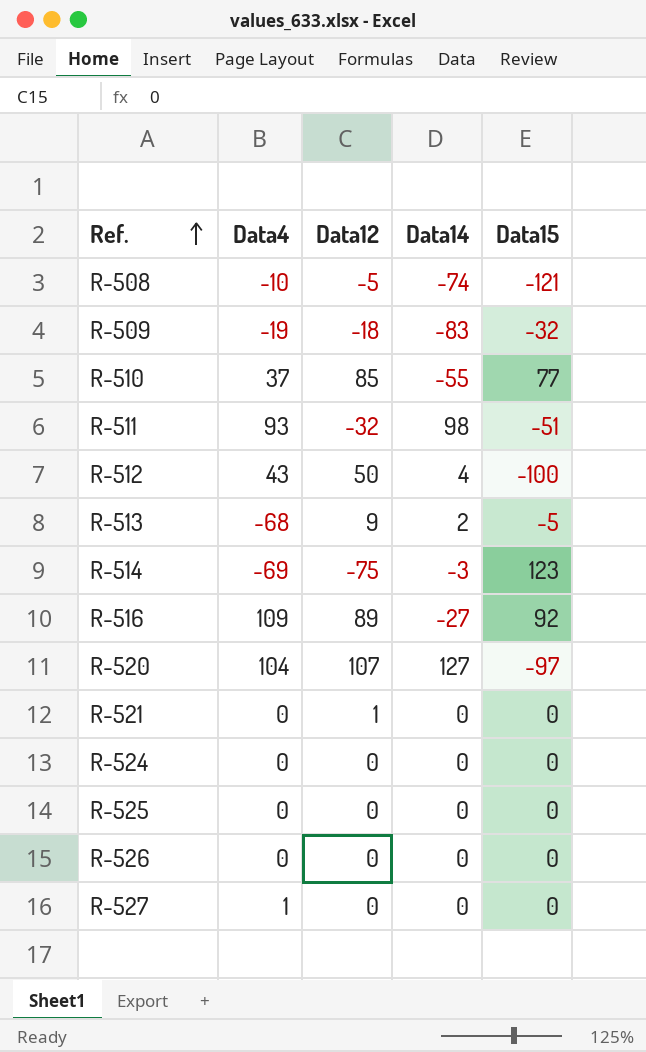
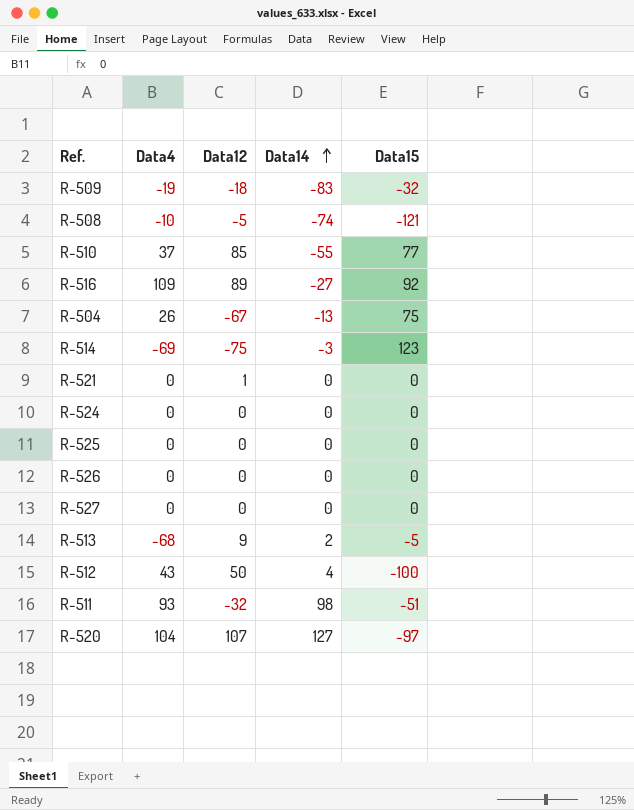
row order: Ref. ascending -> Data14 ascending
row R-504: none -> 26 | -67 | -13 | 75
R-527 | Data4: 1 -> 0

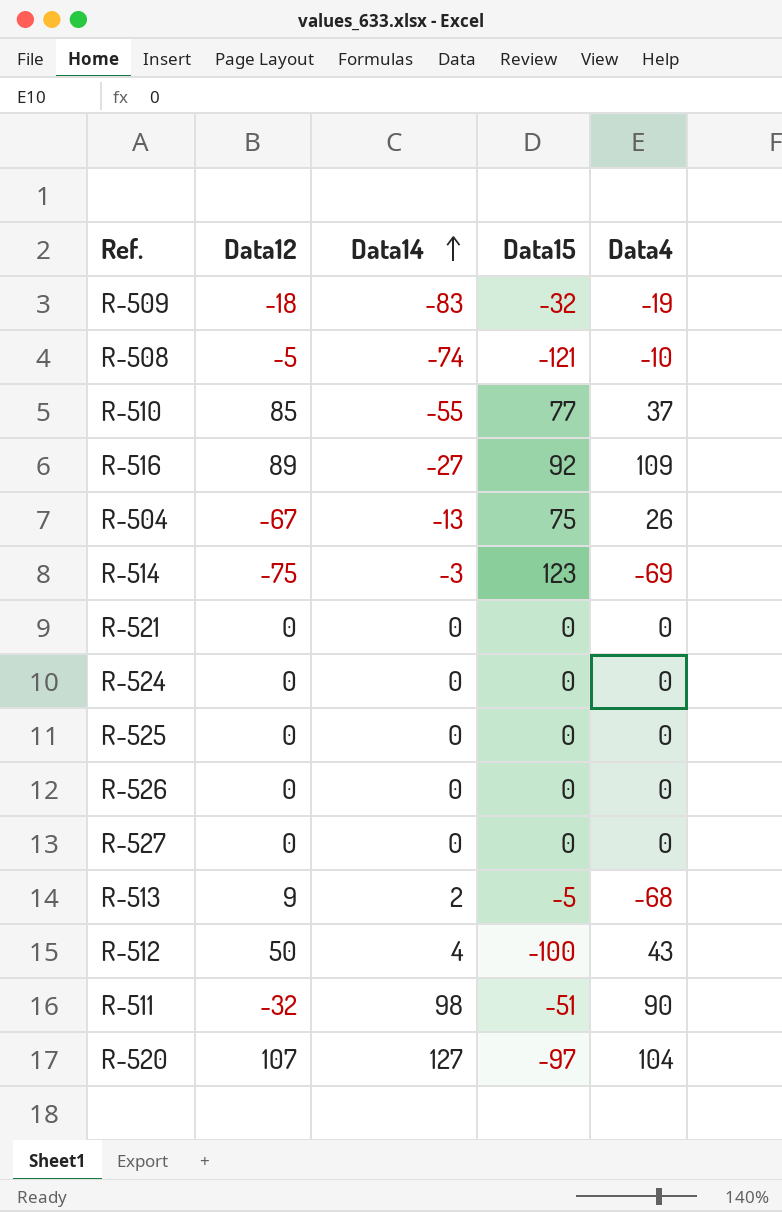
column Data4 | position: 2 -> 5
R-521 | Data12: 1 -> 0
R-511 | Data4: 93 -> 90

